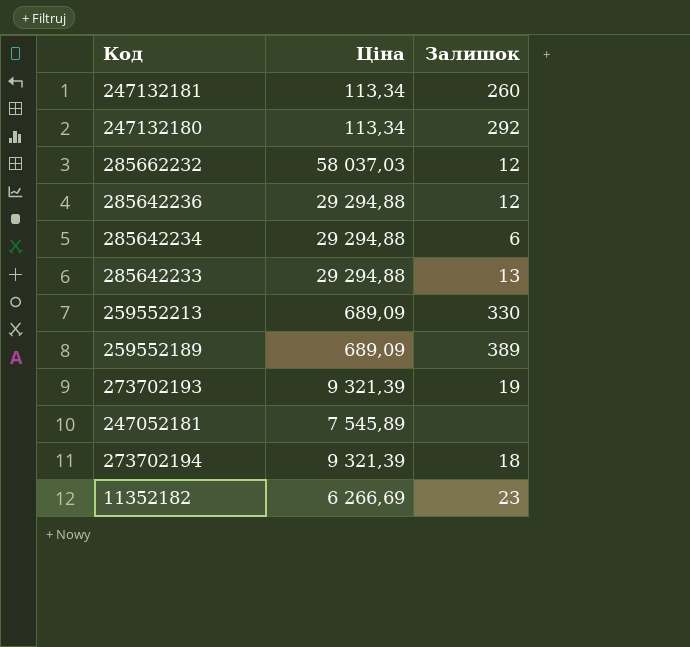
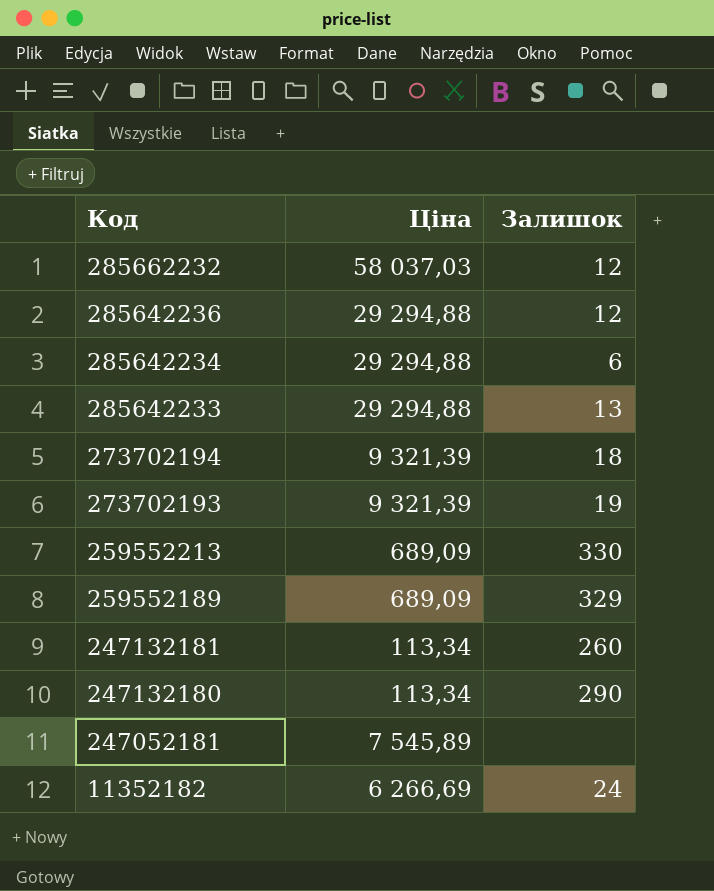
row order: none -> Код descending
259552189 | Залишок: 389 -> 329
247132180 | Залишок: 292 -> 290
11352182 | Залишок: 23 -> 24

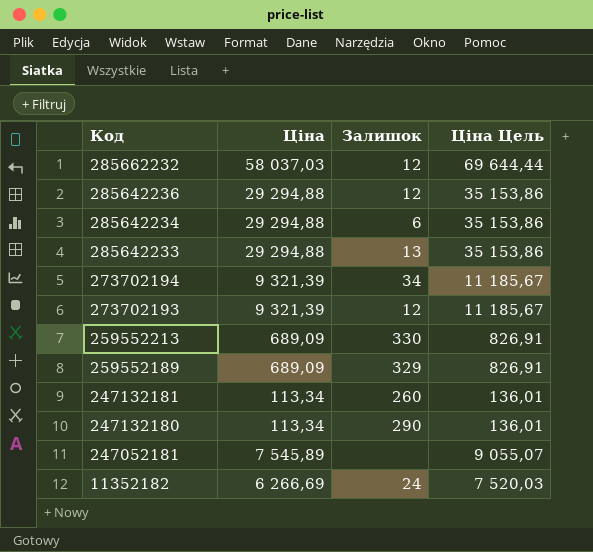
column Ціна Цель | formula: none -> [Ціна] * 1,2
273702194 | Залишок: 18 -> 34
273702193 | Залишок: 19 -> 12

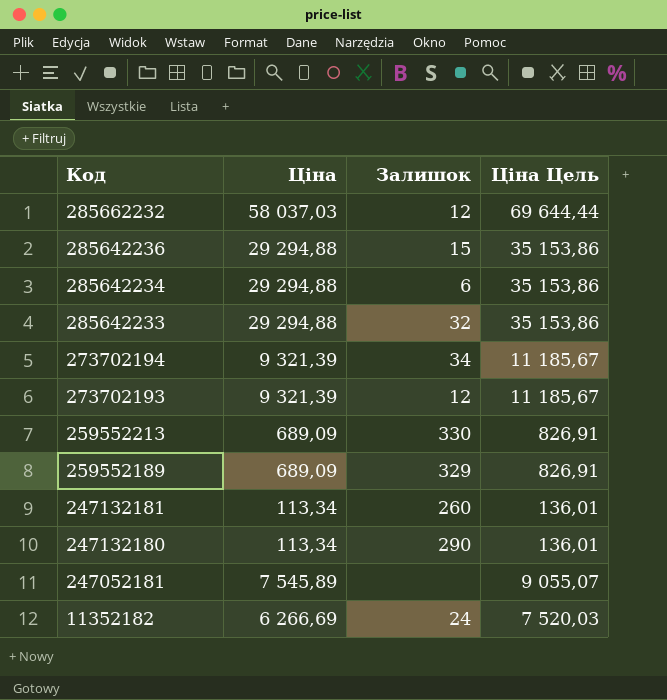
285642236 | Залишок: 12 -> 15
285642233 | Залишок: 13 -> 32

